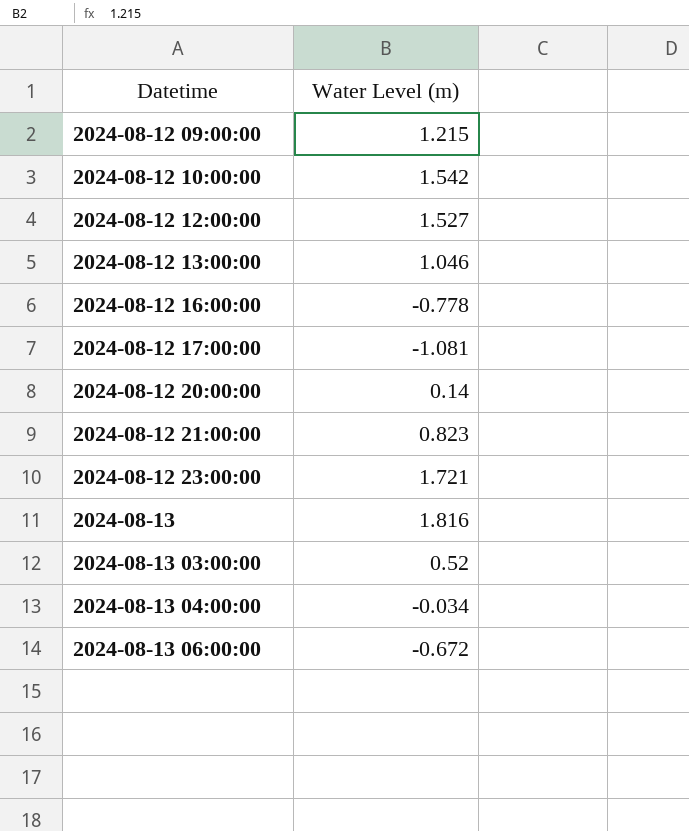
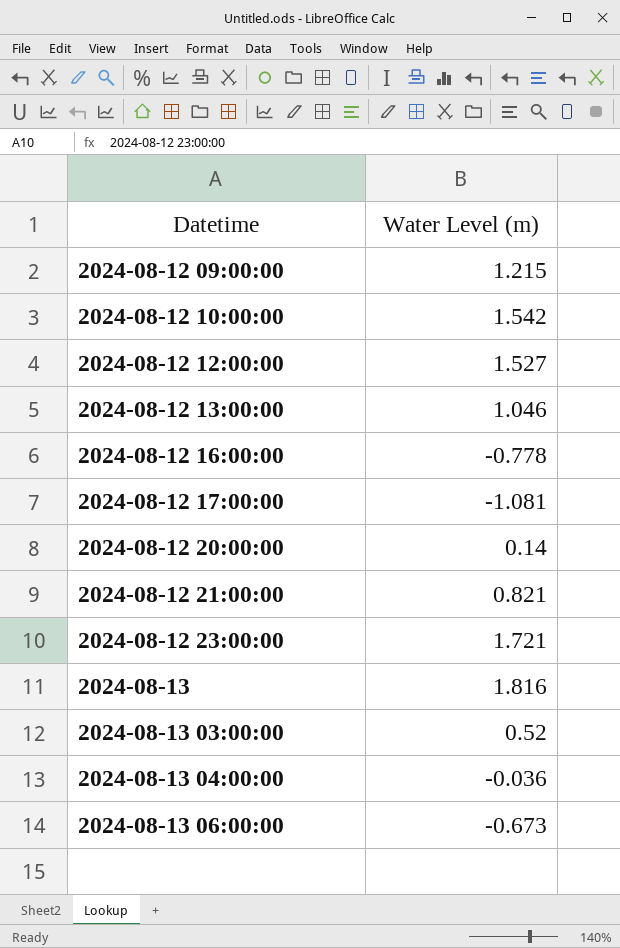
2024-08-12 21:00:00 | Water Level (m): 0.823 -> 0.821
2024-08-13 04:00:00 | Water Level (m): -0.034 -> -0.036
2024-08-13 06:00:00 | Water Level (m): -0.672 -> -0.673

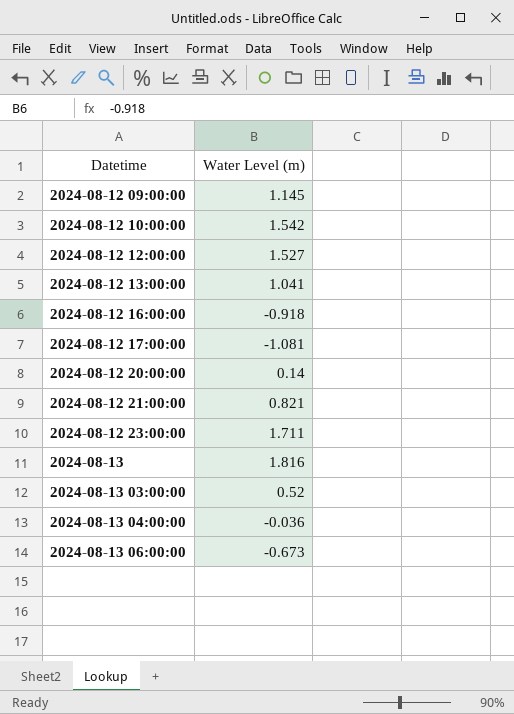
2024-08-12 09:00:00 | Water Level (m): 1.215 -> 1.145
2024-08-12 13:00:00 | Water Level (m): 1.046 -> 1.041
2024-08-12 16:00:00 | Water Level (m): -0.778 -> -0.918
2024-08-12 23:00:00 | Water Level (m): 1.721 -> 1.711

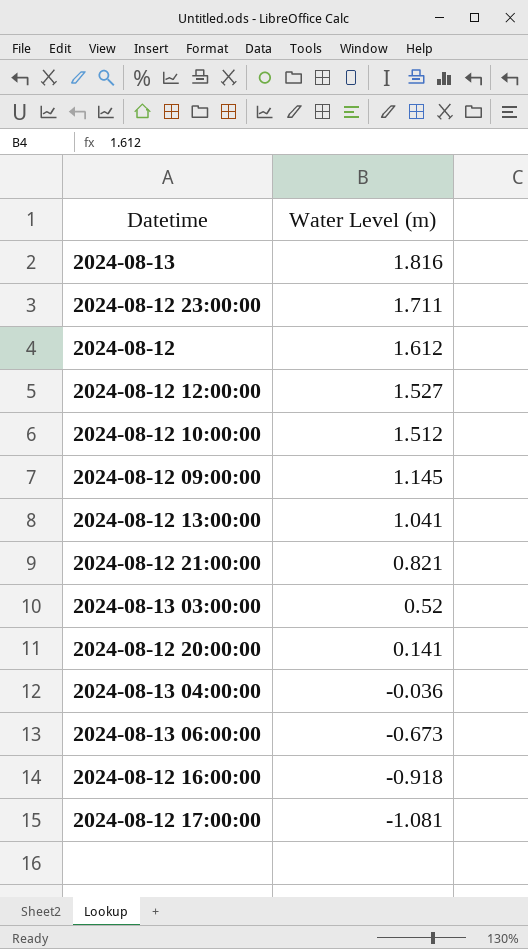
row order: Datetime ascending -> Water Level (m) descending
row 2024-08-12: none -> 1.612
2024-08-12 10:00:00 | Water Level (m): 1.542 -> 1.512
2024-08-12 20:00:00 | Water Level (m): 0.14 -> 0.141

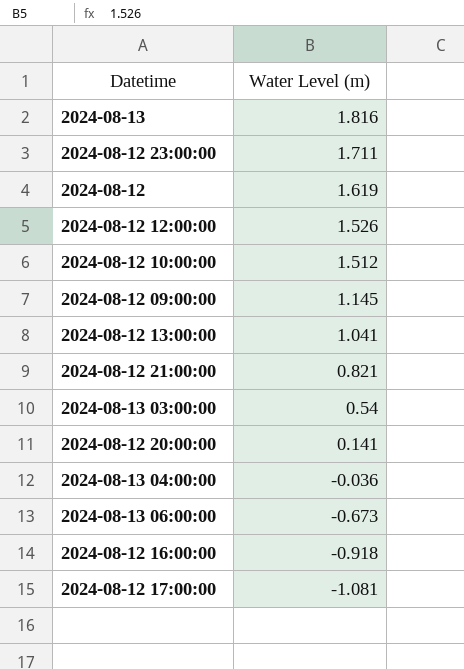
2024-08-12 | Water Level (m): 1.612 -> 1.619
2024-08-12 12:00:00 | Water Level (m): 1.527 -> 1.526
2024-08-13 03:00:00 | Water Level (m): 0.52 -> 0.54

